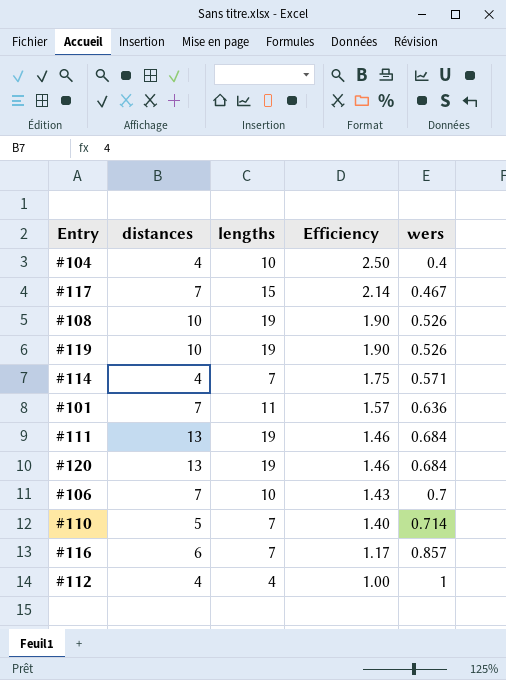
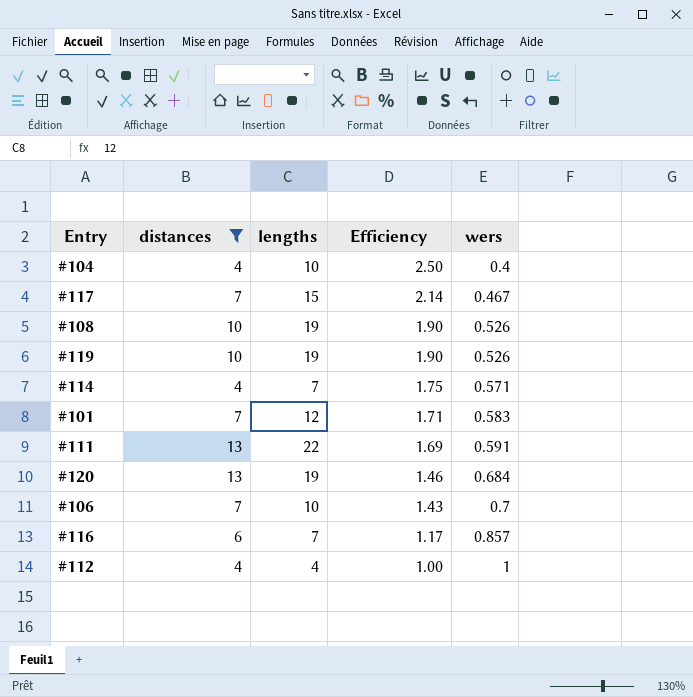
filter: none -> distances != 5
#101 | lengths: 11 -> 12
#101 | Efficiency: 1.57 -> 1.71
#101 | wers: 0.636 -> 0.583
#111 | lengths: 19 -> 22
#111 | Efficiency: 1.46 -> 1.69
#111 | wers: 0.684 -> 0.591

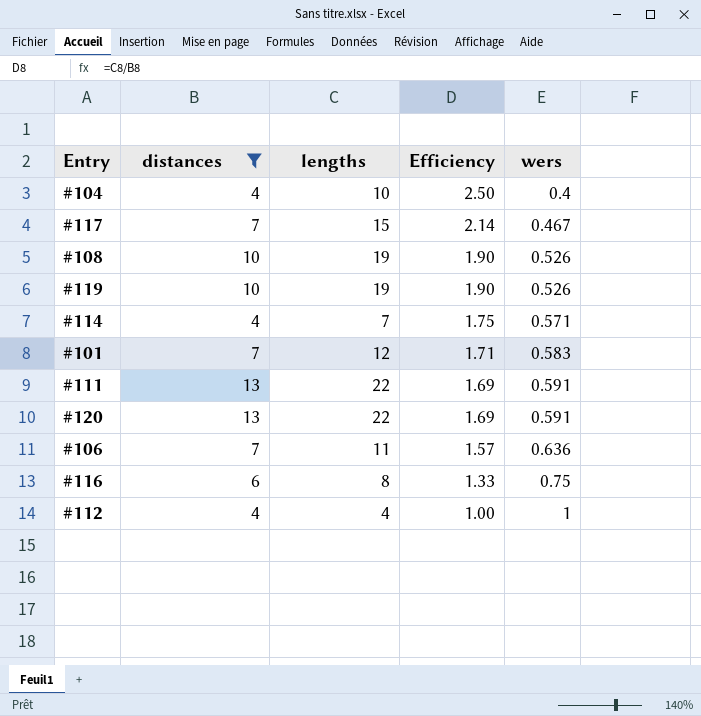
#120 | lengths: 19 -> 22
#120 | Efficiency: 1.46 -> 1.69
#120 | wers: 0.684 -> 0.591
#106 | lengths: 10 -> 11
#106 | Efficiency: 1.43 -> 1.57
#106 | wers: 0.7 -> 0.636
#116 | lengths: 7 -> 8
#116 | Efficiency: 1.17 -> 1.33
#116 | wers: 0.857 -> 0.75

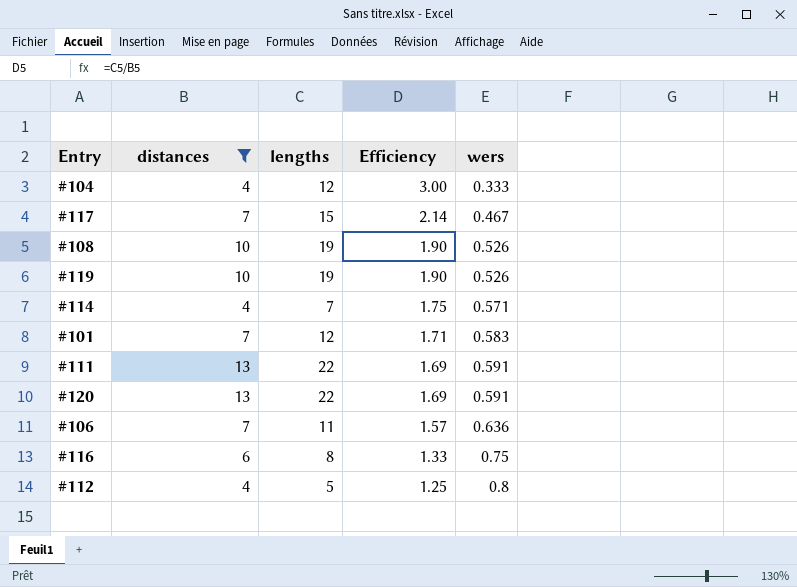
#104 | lengths: 10 -> 12
#104 | Efficiency: 2.50 -> 3.00
#104 | wers: 0.4 -> 0.333
#112 | lengths: 4 -> 5
#112 | Efficiency: 1.00 -> 1.25
#112 | wers: 1 -> 0.8

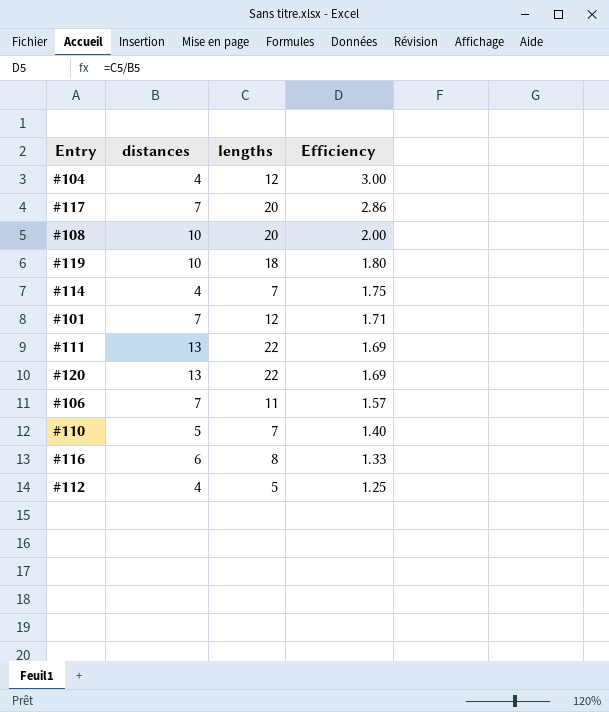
filter: distances != 5 -> none
column wers | formula: [distances] / [lengths] -> none
#117 | lengths: 15 -> 20
#117 | Efficiency: 2.14 -> 2.86
#108 | lengths: 19 -> 20
#108 | Efficiency: 1.90 -> 2.00
#119 | lengths: 19 -> 18
#119 | Efficiency: 1.90 -> 1.80

